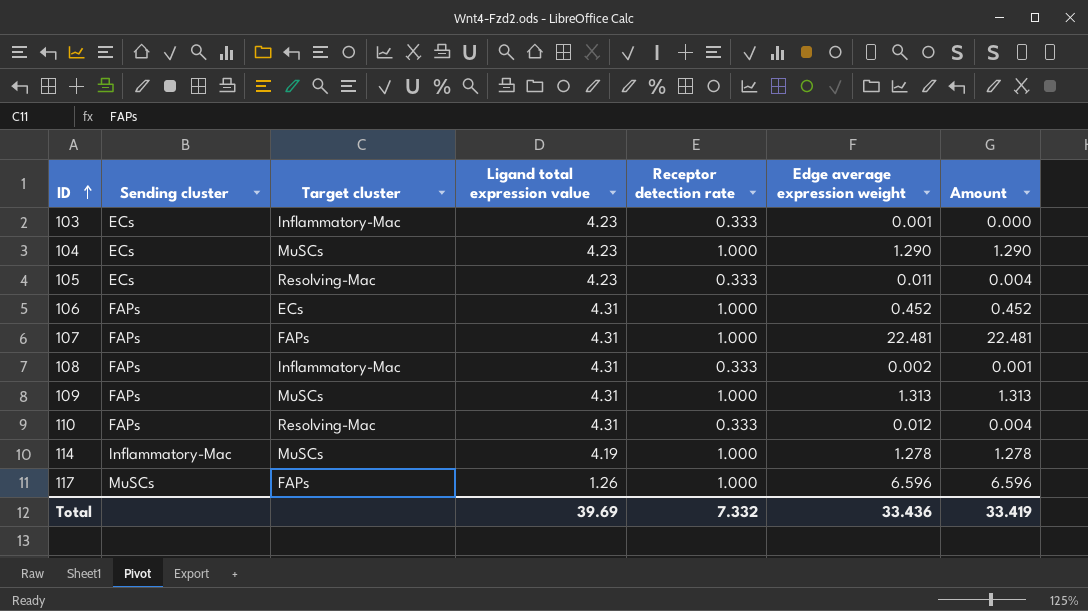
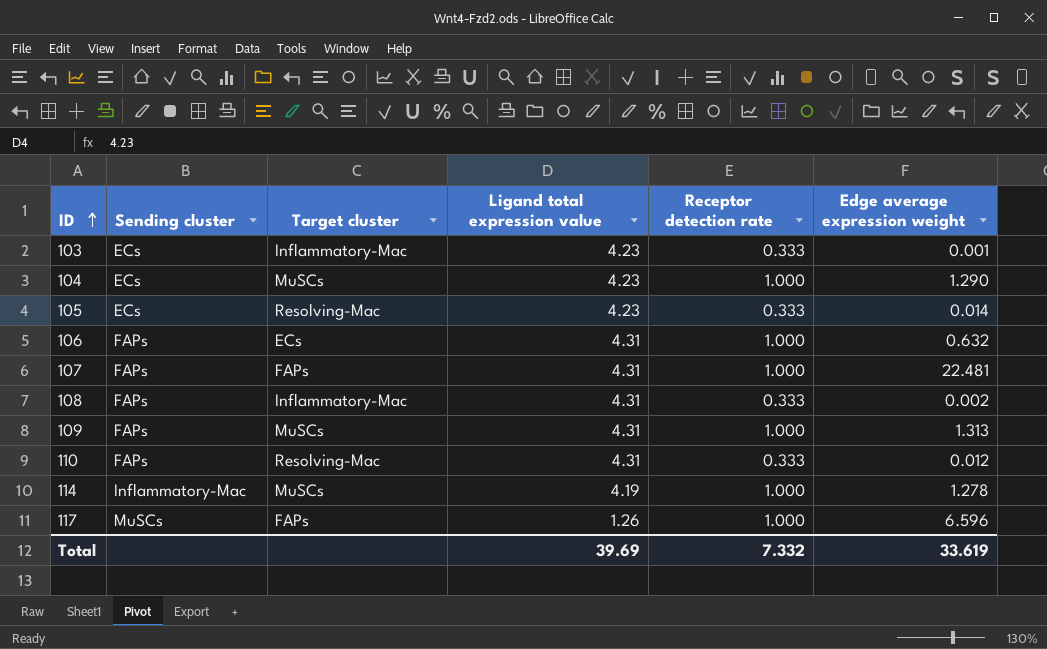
column Amount | formula: [Receptor detection rate] * [Edge average expression weight] -> none
105 | Edge average expression weight: 0.011 -> 0.014
106 | Edge average expression weight: 0.452 -> 0.632
Total | Edge average expression weight: 33.436 -> 33.619

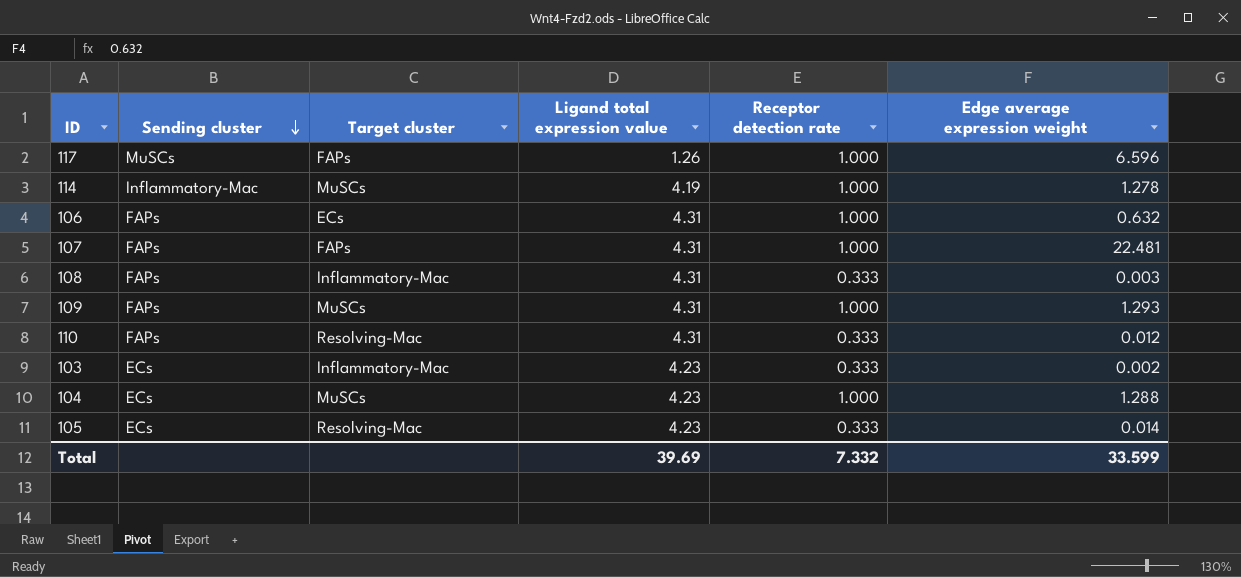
row order: ID ascending -> Sending cluster descending
108 | Edge average expression weight: 0.002 -> 0.003
109 | Edge average expression weight: 1.313 -> 1.293
103 | Edge average expression weight: 0.001 -> 0.002
104 | Edge average expression weight: 1.290 -> 1.288
Total | Edge average expression weight: 33.619 -> 33.599

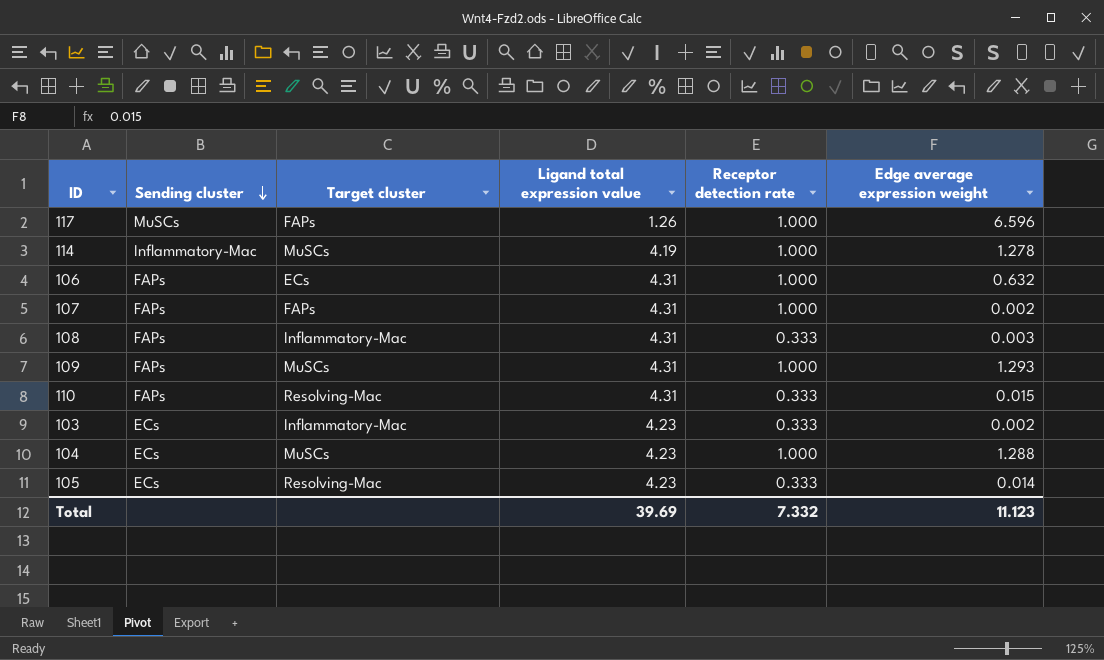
107 | Edge average expression weight: 22.481 -> 0.002
110 | Edge average expression weight: 0.012 -> 0.015
Total | Edge average expression weight: 33.599 -> 11.123

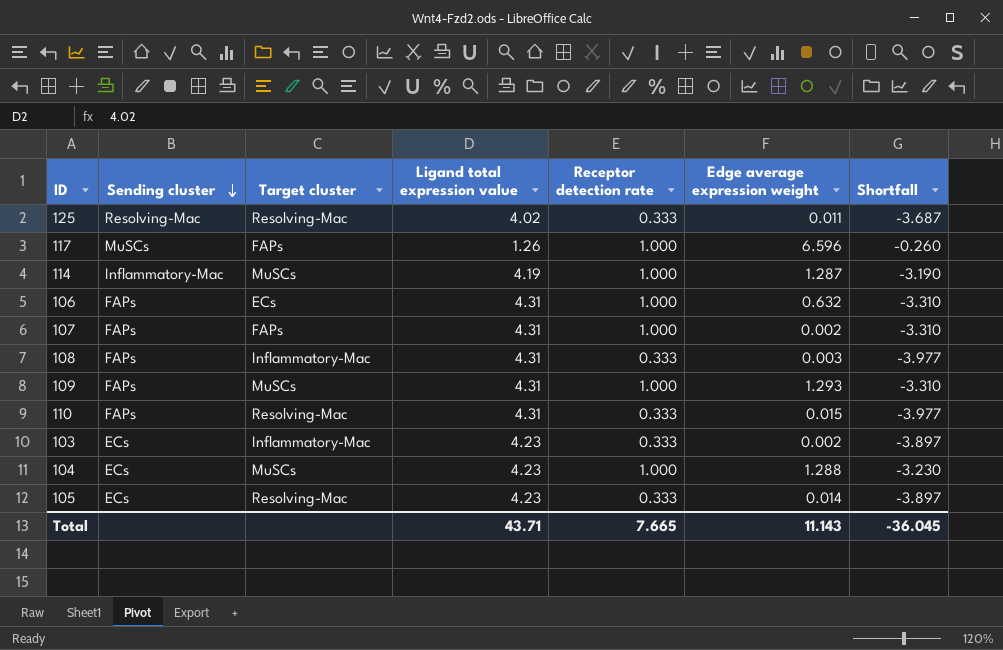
column Shortfall | formula: none -> [Receptor detection rate] - [Ligand total expression value]
row 125: none -> Resolving-Mac | Resolving-Mac | 4.02 | 0.333 | 0.011 | -3.687
114 | Edge average expression weight: 1.278 -> 1.287
Total | Ligand total expression value: 39.69 -> 43.71
Total | Receptor detection rate: 7.332 -> 7.665
Total | Edge average expression weight: 11.123 -> 11.143

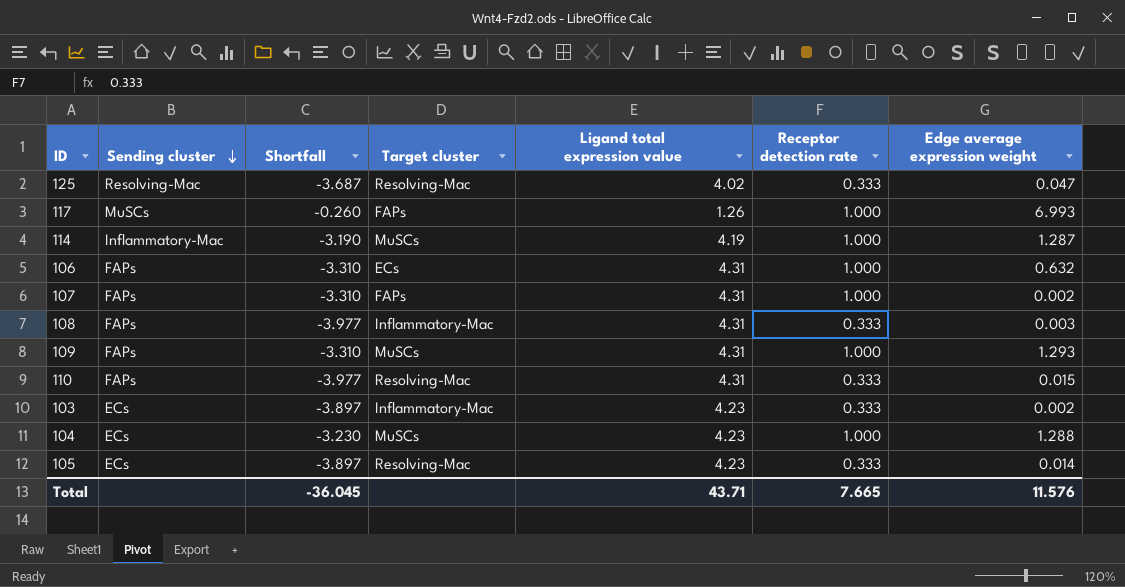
column Shortfall | position: 7 -> 3
125 | Edge average expression weight: 0.011 -> 0.047
117 | Edge average expression weight: 6.596 -> 6.993
Total | Edge average expression weight: 11.143 -> 11.576

